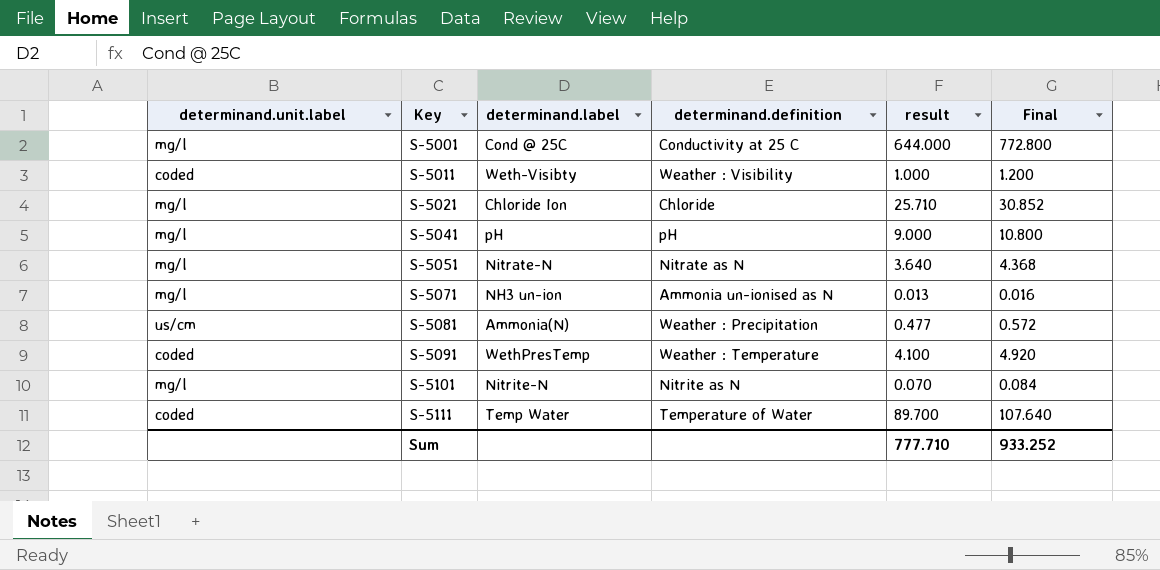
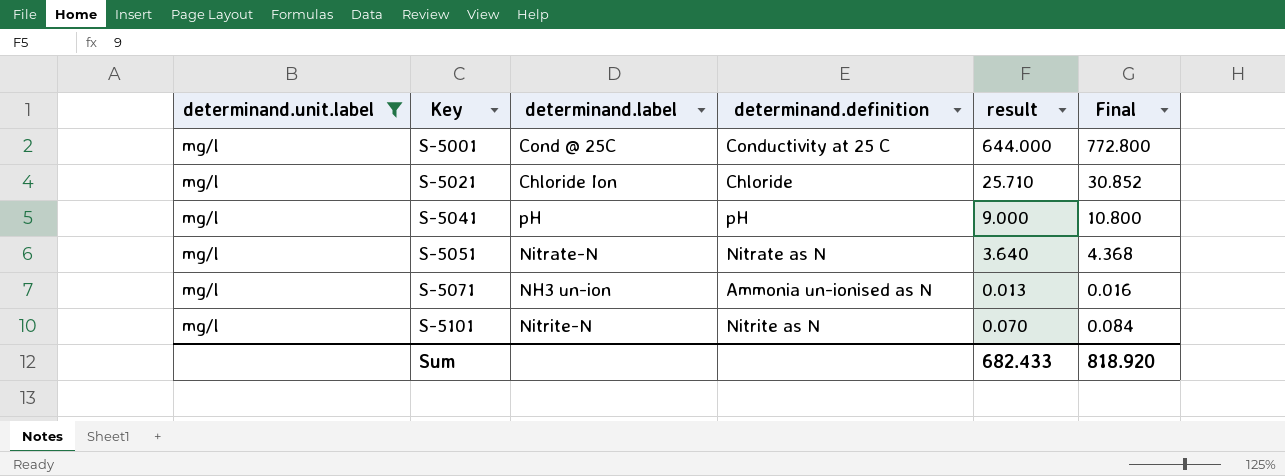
filter: none -> determinand.unit.label = mg/l
Sum | result: 777.710 -> 682.433
Sum | Final: 933.252 -> 818.920

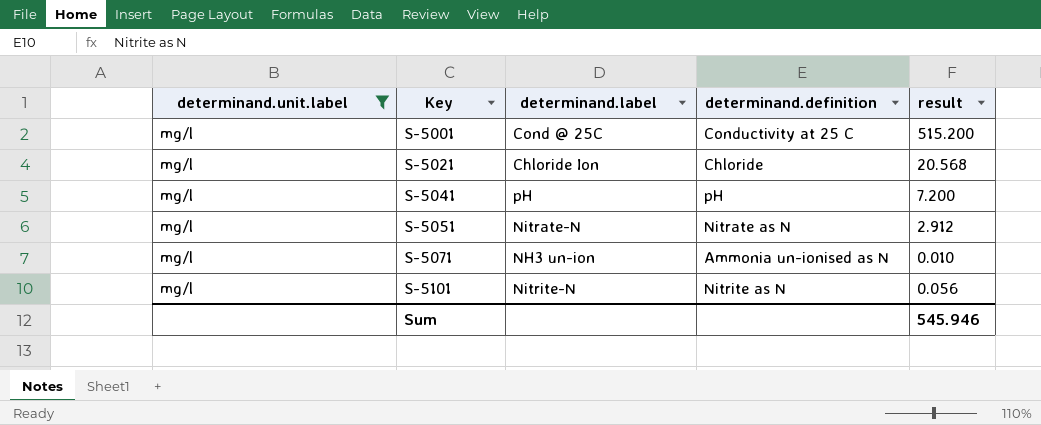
column Final | formula: [result] * 1.2 -> none
S-5001 | result: 644.000 -> 515.200
S-5021 | result: 25.710 -> 20.568
S-5041 | result: 9.000 -> 7.200
S-5051 | result: 3.640 -> 2.912
S-5071 | result: 0.013 -> 0.010
S-5101 | result: 0.070 -> 0.056
Sum | result: 682.433 -> 545.946

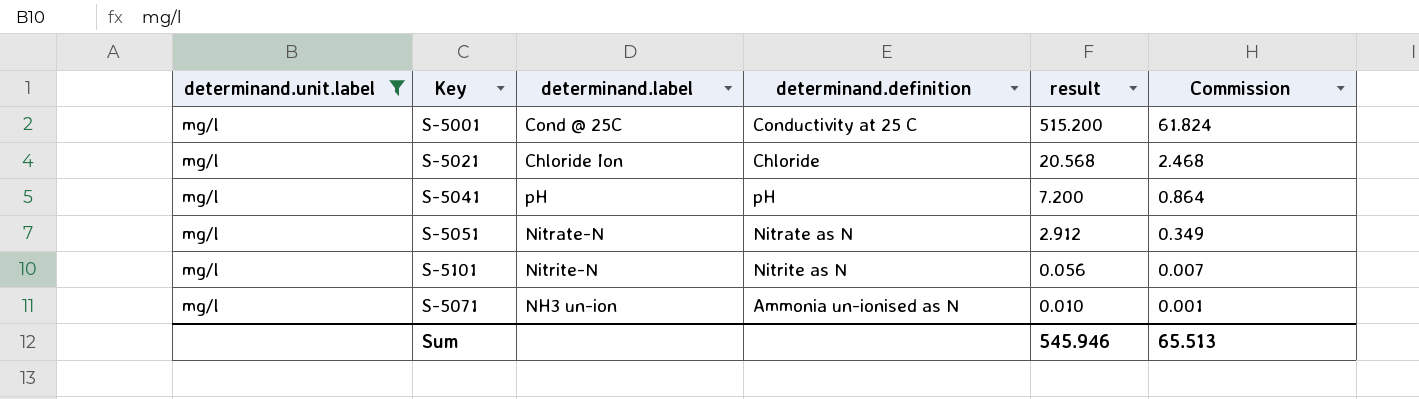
row order: Key ascending -> result descending
column Commission | formula: none -> [result] * 0.12

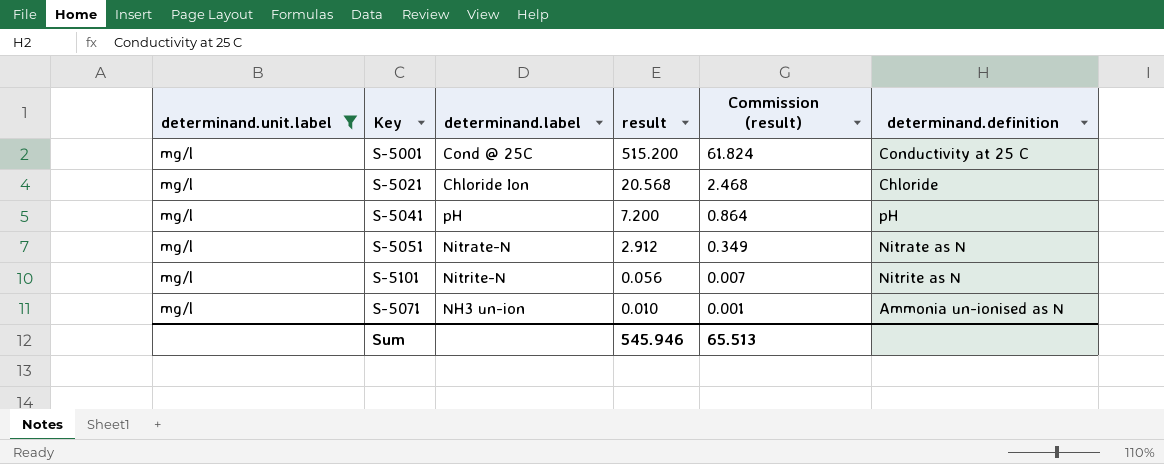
column name: Commission -> Commission (result)
column determinand.definition | position: 4 -> 6

